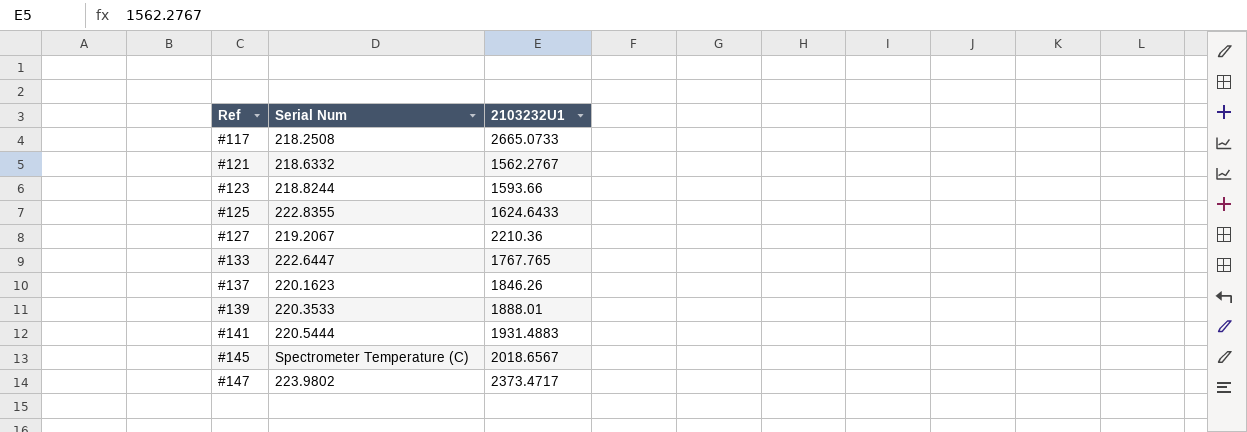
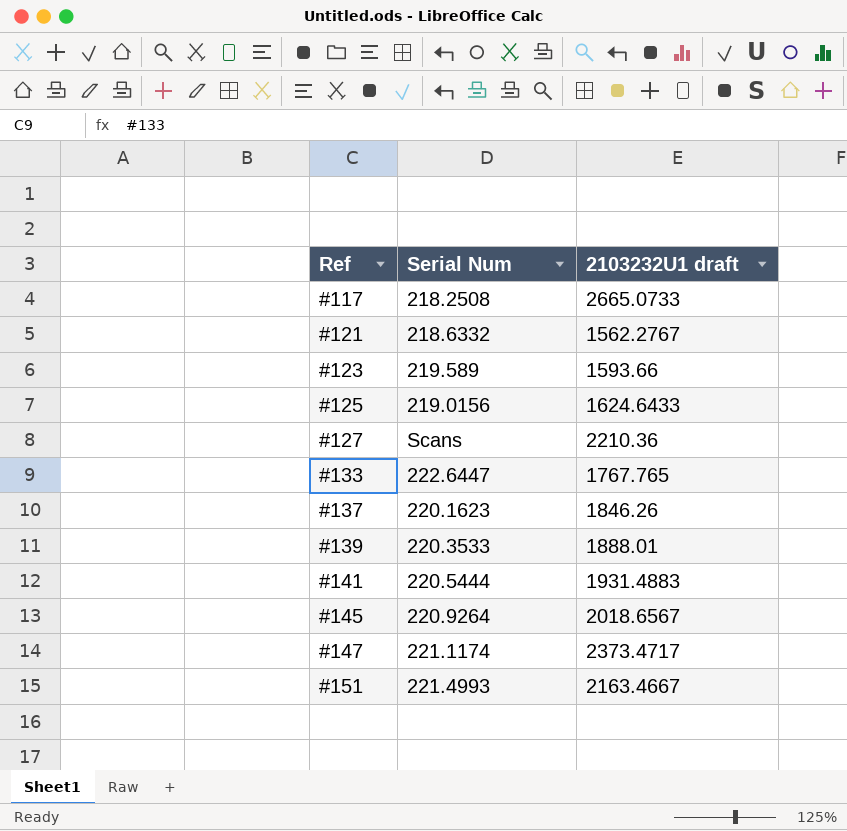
column name: 2103232U1 -> 2103232U1 draft
#123 | Serial Num: 218.8244 -> 219.589
#125 | Serial Num: 222.8355 -> 219.0156
#127 | Serial Num: 219.2067 -> Scans
#145 | Serial Num: Spectrometer Temperature (C) -> 220.9264
#147 | Serial Num: 223.9802 -> 221.1174
row #151: none -> 221.4993 | 2163.4667

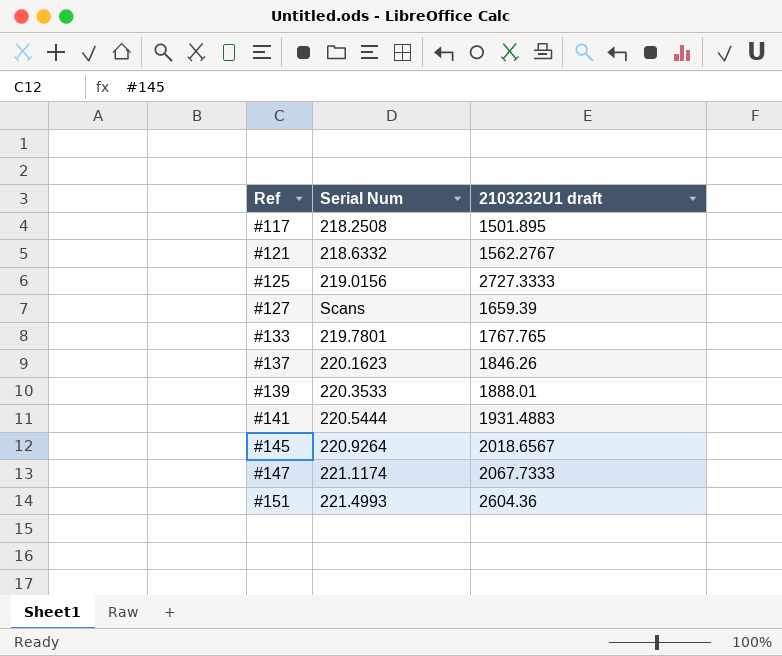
row #123: 219.589 | 1593.66 -> none
#117 | 2103232U1 draft: 2665.0733 -> 1501.895
#125 | 2103232U1 draft: 1624.6433 -> 2727.3333
#127 | 2103232U1 draft: 2210.36 -> 1659.39
#133 | Serial Num: 222.6447 -> 219.7801
#147 | 2103232U1 draft: 2373.4717 -> 2067.7333
#151 | 2103232U1 draft: 2163.4667 -> 2604.36

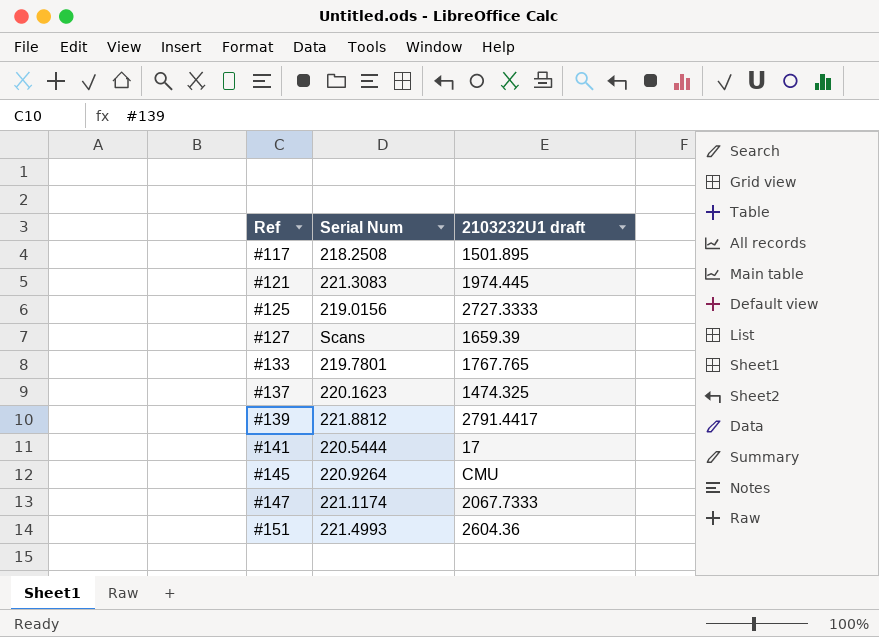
#121 | Serial Num: 218.6332 -> 221.3083
#121 | 2103232U1 draft: 1562.2767 -> 1974.445
#137 | 2103232U1 draft: 1846.26 -> 1474.325
#139 | Serial Num: 220.3533 -> 221.8812
#139 | 2103232U1 draft: 1888.01 -> 2791.4417
#141 | 2103232U1 draft: 1931.4883 -> 17
#145 | 2103232U1 draft: 2018.6567 -> CMU

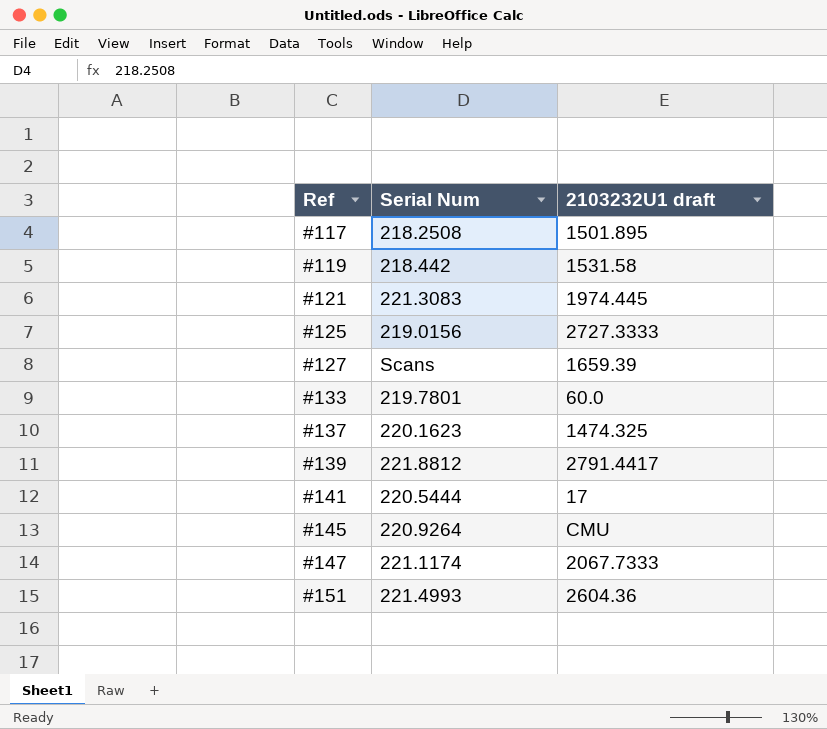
row #119: none -> 218.442 | 1531.58
#133 | 2103232U1 draft: 1767.765 -> 60.0

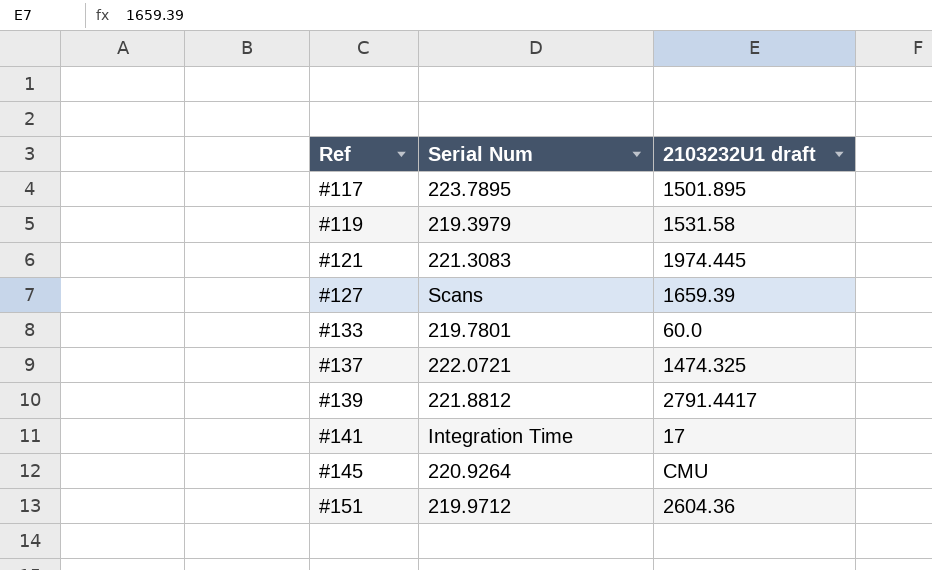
row #125: 219.0156 | 2727.3333 -> none
row #147: 221.1174 | 2067.7333 -> none
#117 | Serial Num: 218.2508 -> 223.7895
#119 | Serial Num: 218.442 -> 219.3979
#137 | Serial Num: 220.1623 -> 222.0721
#141 | Serial Num: 220.5444 -> Integration Time
#151 | Serial Num: 221.4993 -> 219.9712

